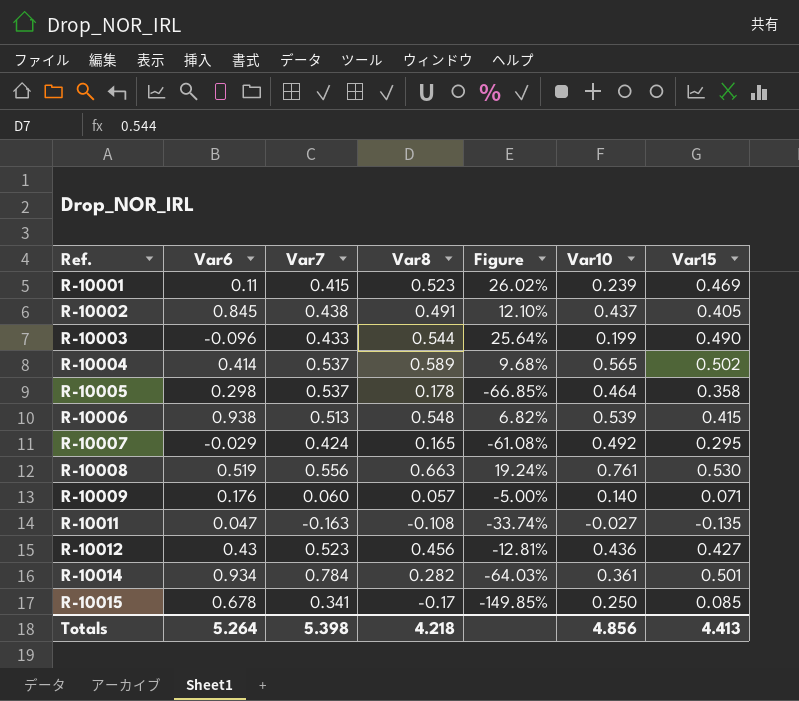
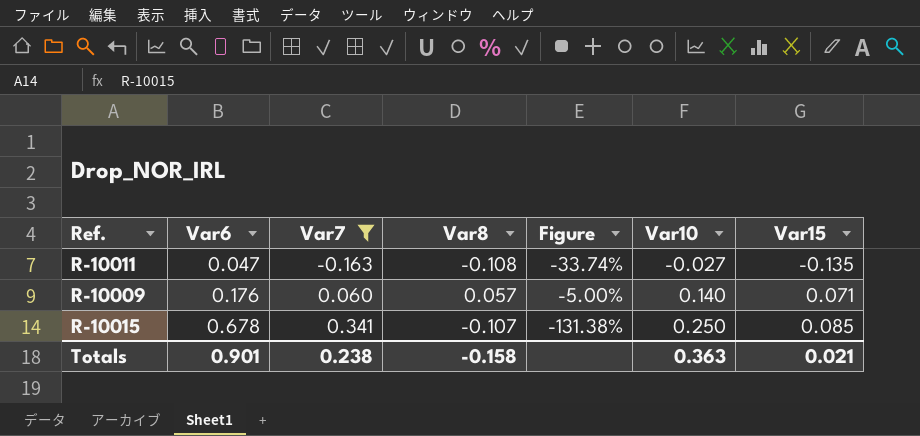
filter: none -> Var7 <= 0.341
row order: Ref. ascending -> Var6 ascending
R-10015 | Var8: -0.17 -> -0.107
R-10015 | Figure: -149.85% -> -131.38%
Totals | Var6: 5.264 -> 0.901
Totals | Var7: 5.398 -> 0.238
Totals | Var8: 4.218 -> -0.158
Totals | Var10: 4.856 -> 0.363
Totals | Var15: 4.413 -> 0.021

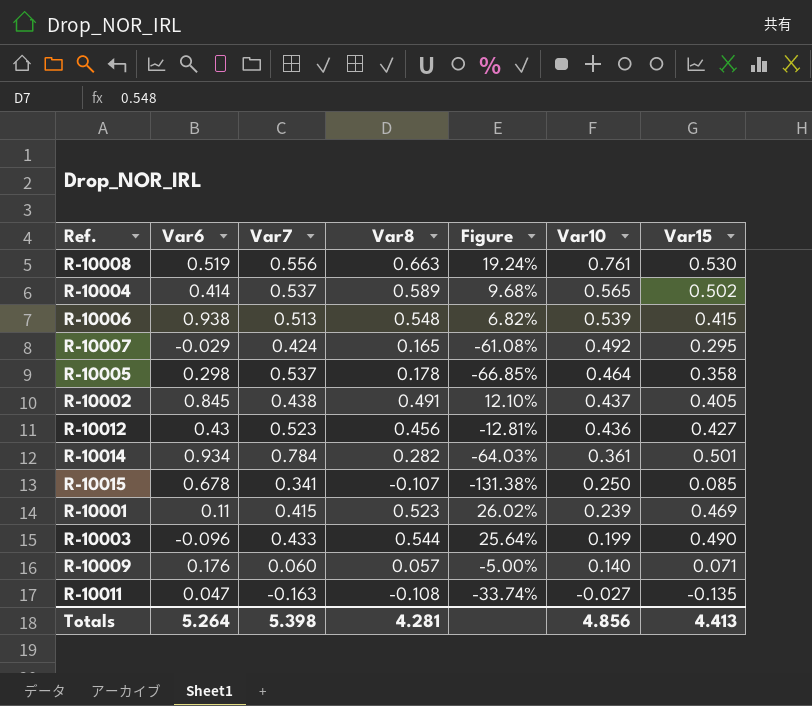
filter: Var7 <= 0.341 -> none
row order: Var6 ascending -> Var10 descending
Totals | Var6: 0.901 -> 5.264
Totals | Var7: 0.238 -> 5.398
Totals | Var8: -0.158 -> 4.281
Totals | Var10: 0.363 -> 4.856
Totals | Var15: 0.021 -> 4.413

